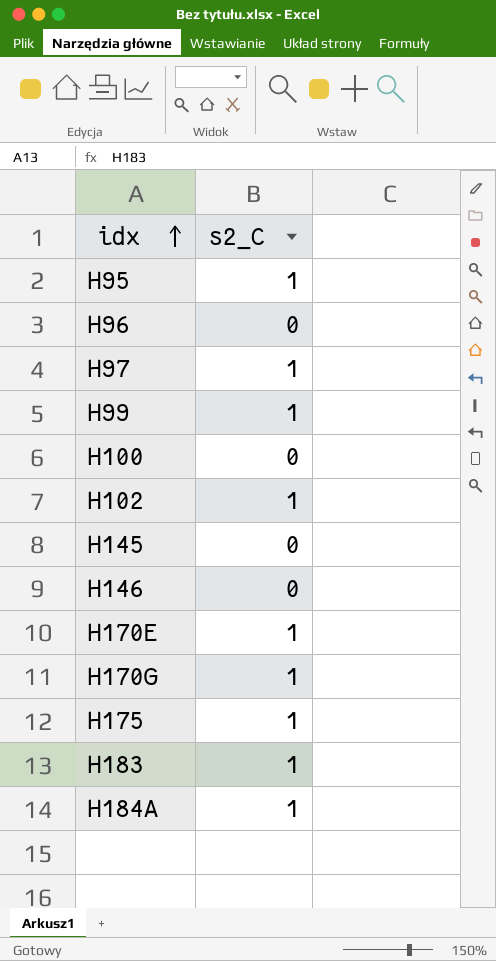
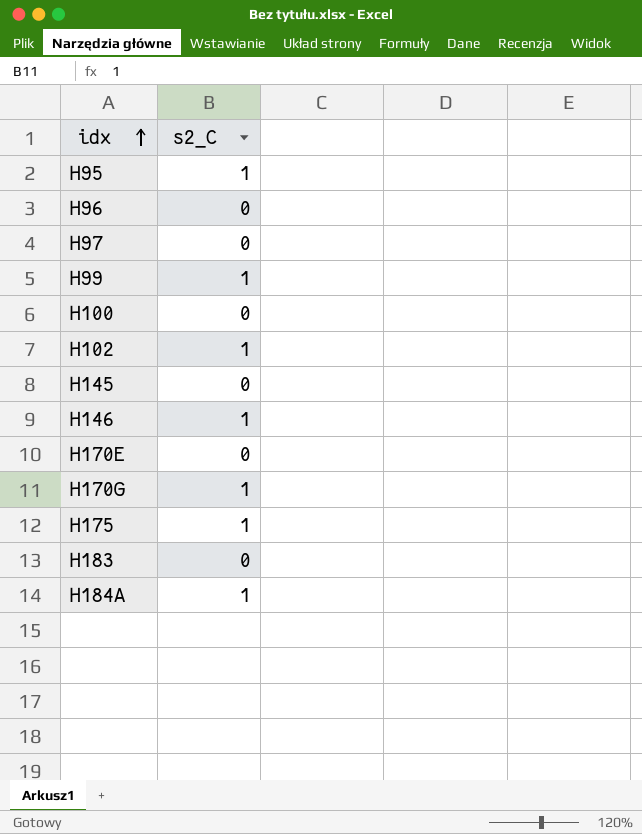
H97 | s2_C: 1 -> 0
H146 | s2_C: 0 -> 1
H170E | s2_C: 1 -> 0
H183 | s2_C: 1 -> 0

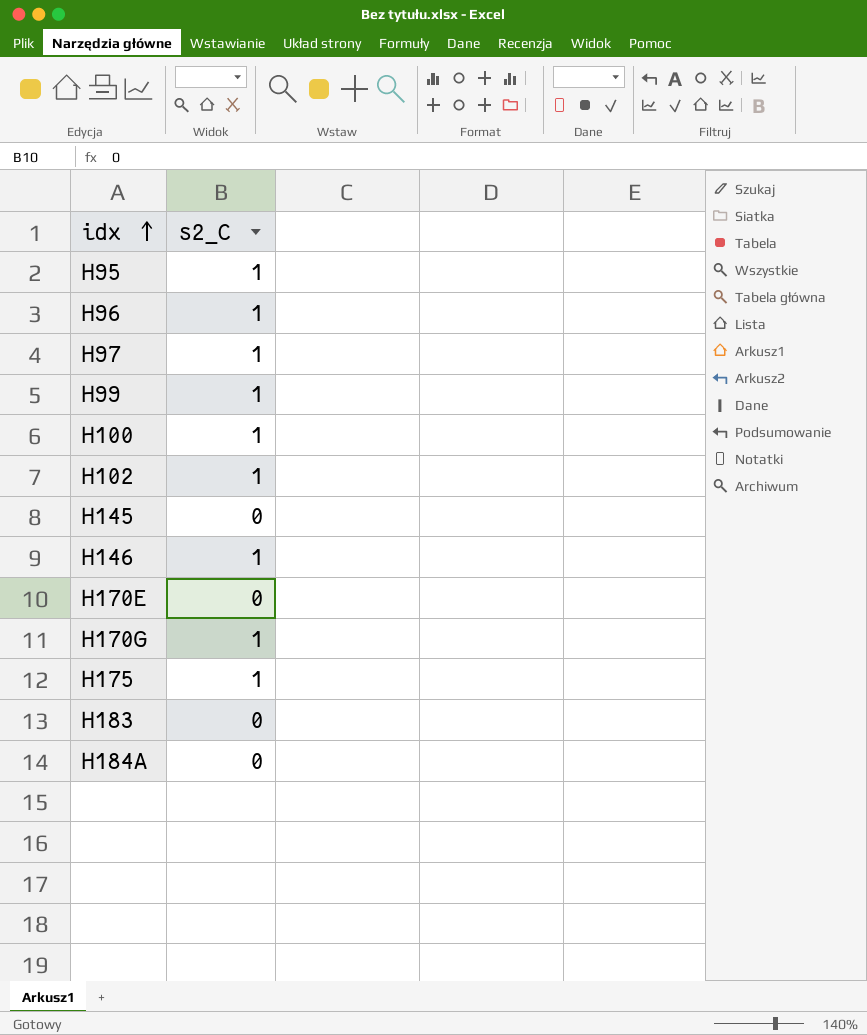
H96 | s2_C: 0 -> 1
H97 | s2_C: 0 -> 1
H100 | s2_C: 0 -> 1
H184A | s2_C: 1 -> 0

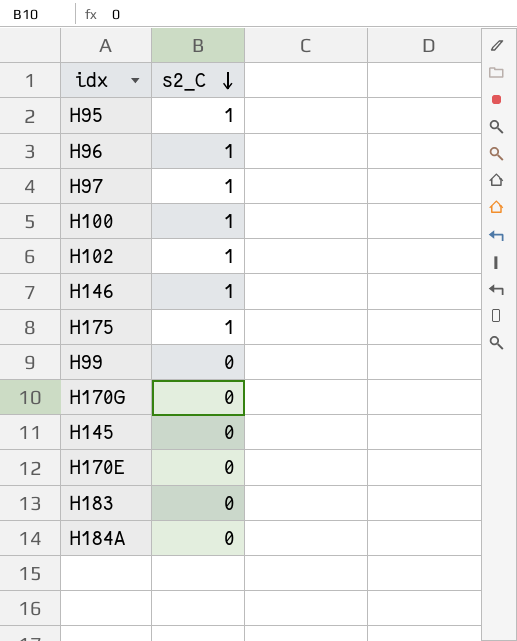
row order: idx ascending -> s2_C descending
H99 | s2_C: 1 -> 0
H170G | s2_C: 1 -> 0

